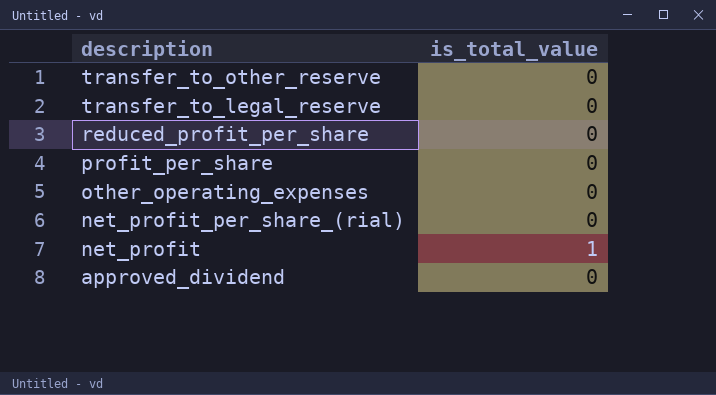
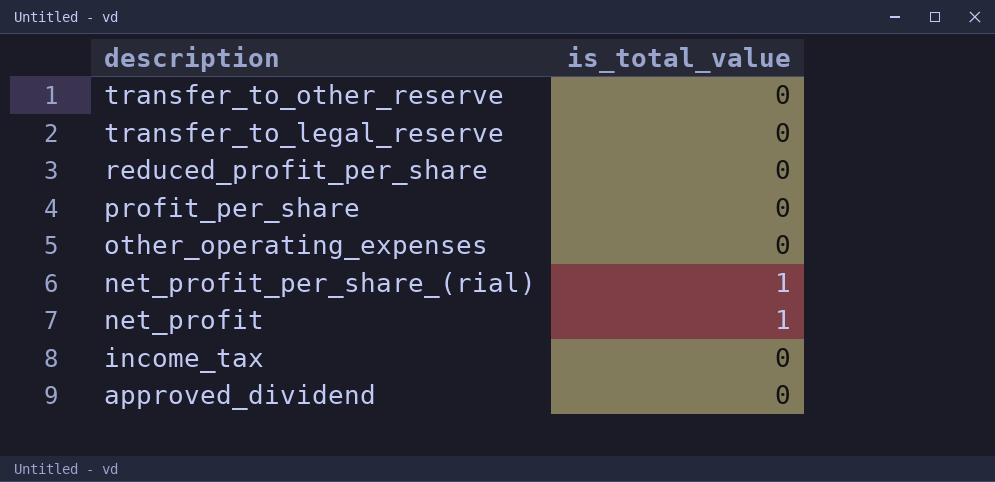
net_profit_per_share_(rial) | is_total_value: 0 -> 1
row income_tax: none -> 0

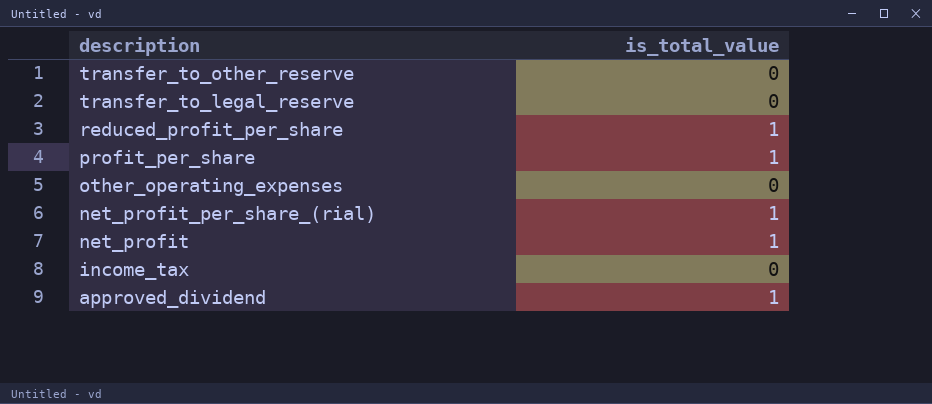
reduced_profit_per_share | is_total_value: 0 -> 1
profit_per_share | is_total_value: 0 -> 1
approved_dividend | is_total_value: 0 -> 1

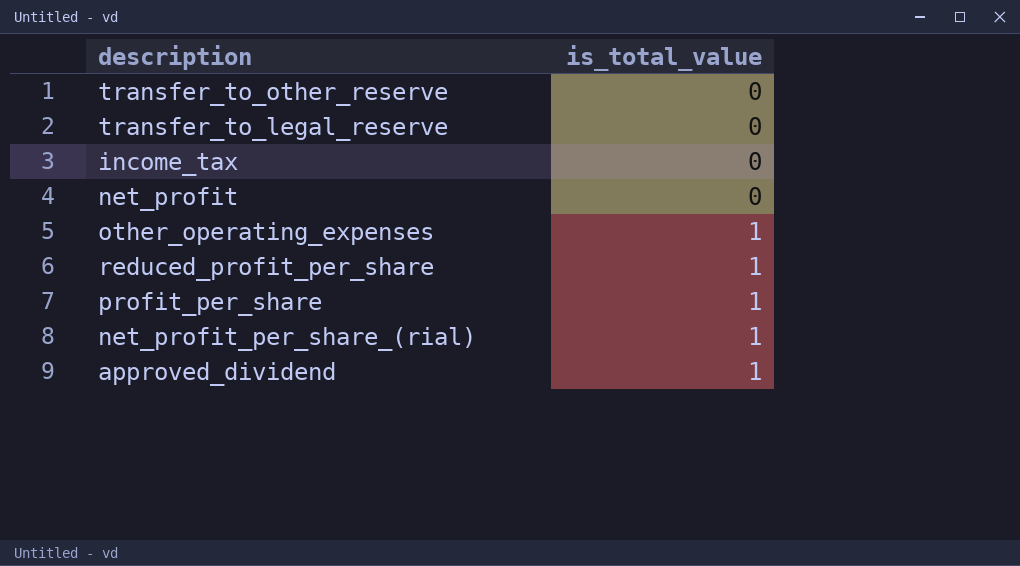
row order: description descending -> is_total_value ascending
net_profit | is_total_value: 1 -> 0
other_operating_expenses | is_total_value: 0 -> 1

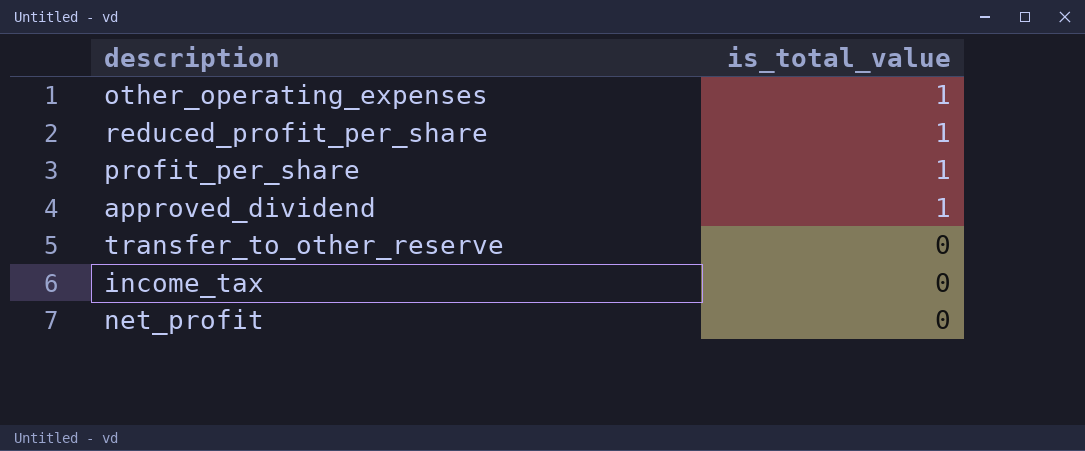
row order: is_total_value ascending -> is_total_value descending
row transfer_to_legal_reserve: 0 -> none
row net_profit_per_share_(rial): 1 -> none

